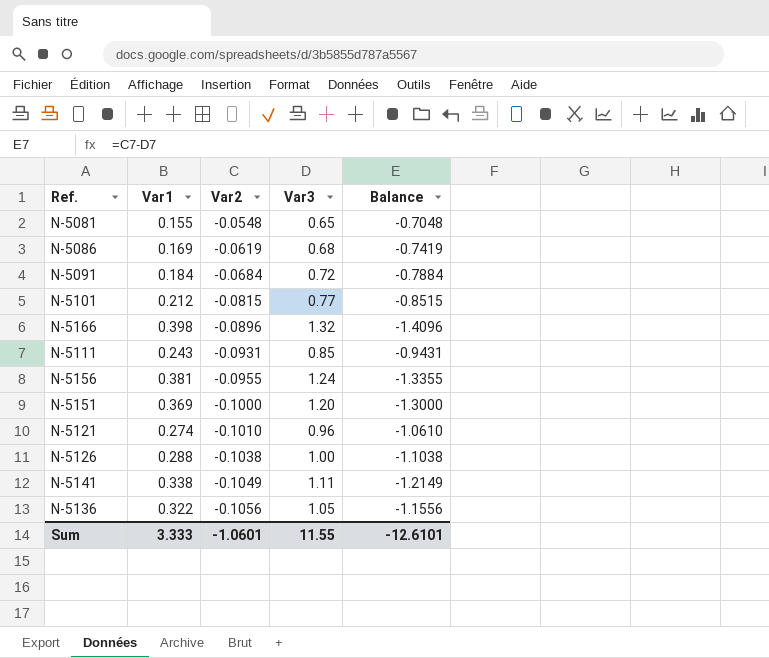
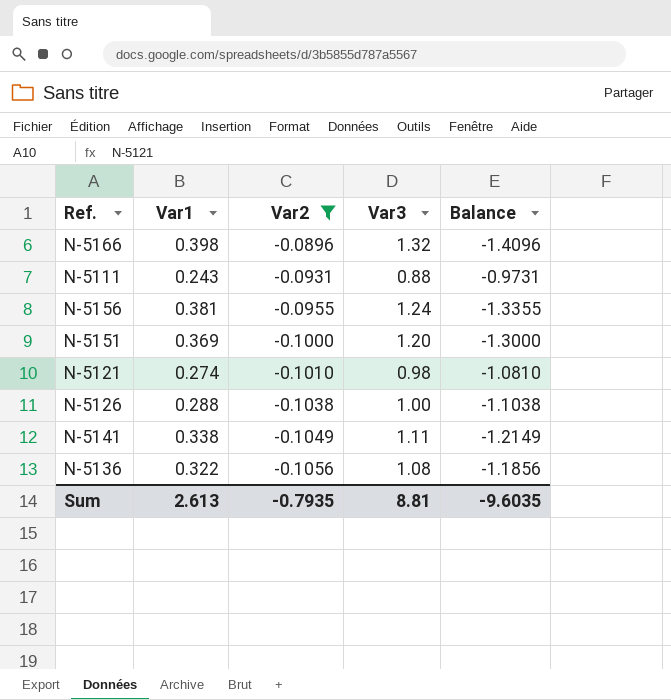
filter: none -> Var2 <= -0.0896
N-5111 | Var3: 0.85 -> 0.88
N-5111 | Balance: -0.9431 -> -0.9731
N-5121 | Var3: 0.96 -> 0.98
N-5121 | Balance: -1.0610 -> -1.0810
N-5136 | Var3: 1.05 -> 1.08
N-5136 | Balance: -1.1556 -> -1.1856
Sum | Var1: 3.333 -> 2.613
Sum | Var2: -1.0601 -> -0.7935
Sum | Var3: 11.55 -> 8.81
Sum | Balance: -12.6101 -> -9.6035

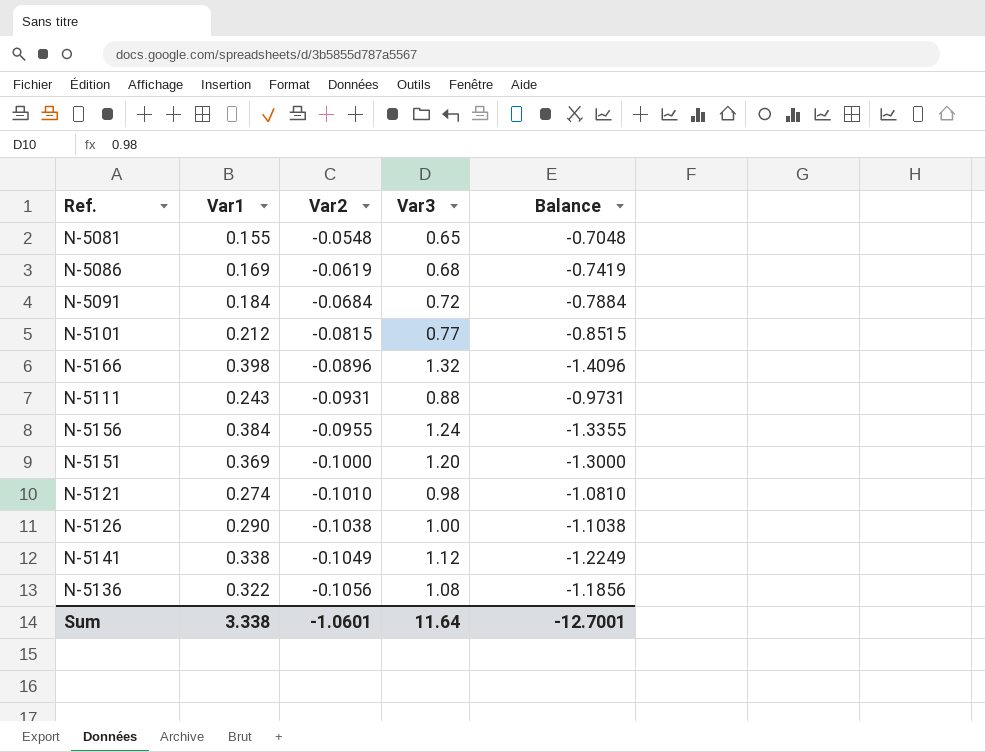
filter: Var2 <= -0.0896 -> none
N-5156 | Var1: 0.381 -> 0.384
N-5126 | Var1: 0.288 -> 0.290
N-5141 | Var3: 1.11 -> 1.12
N-5141 | Balance: -1.2149 -> -1.2249
Sum | Var1: 2.613 -> 3.338
Sum | Var2: -0.7935 -> -1.0601
Sum | Var3: 8.81 -> 11.64
Sum | Balance: -9.6035 -> -12.7001

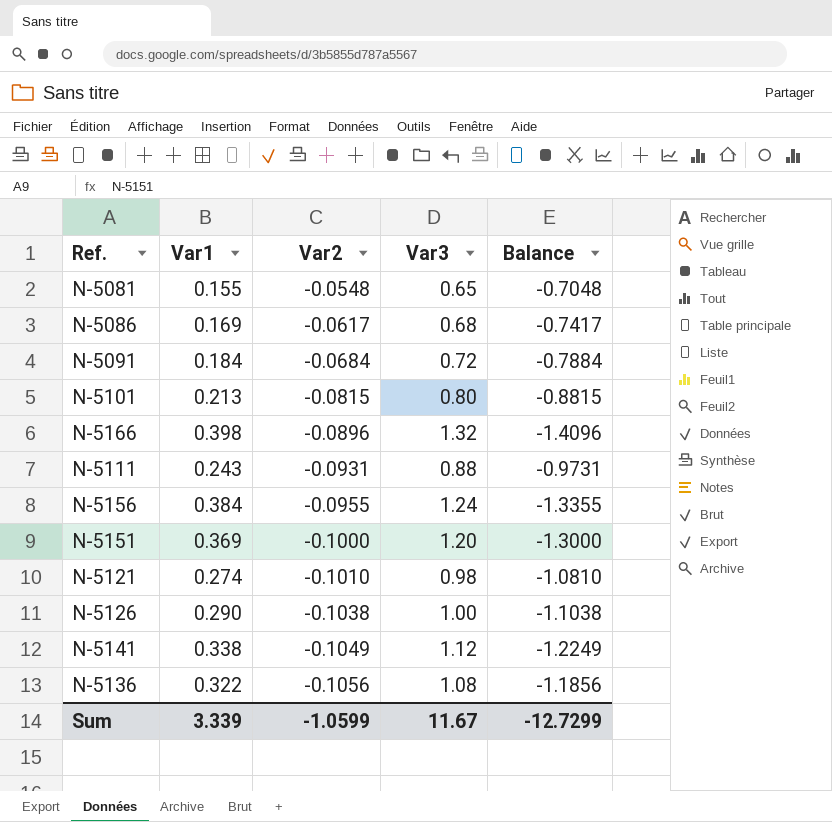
N-5086 | Var2: -0.0619 -> -0.0617
N-5086 | Balance: -0.7419 -> -0.7417
N-5101 | Var1: 0.212 -> 0.213
N-5101 | Var3: 0.77 -> 0.80
N-5101 | Balance: -0.8515 -> -0.8815
Sum | Var1: 3.338 -> 3.339
Sum | Var2: -1.0601 -> -1.0599
Sum | Var3: 11.64 -> 11.67
Sum | Balance: -12.7001 -> -12.7299

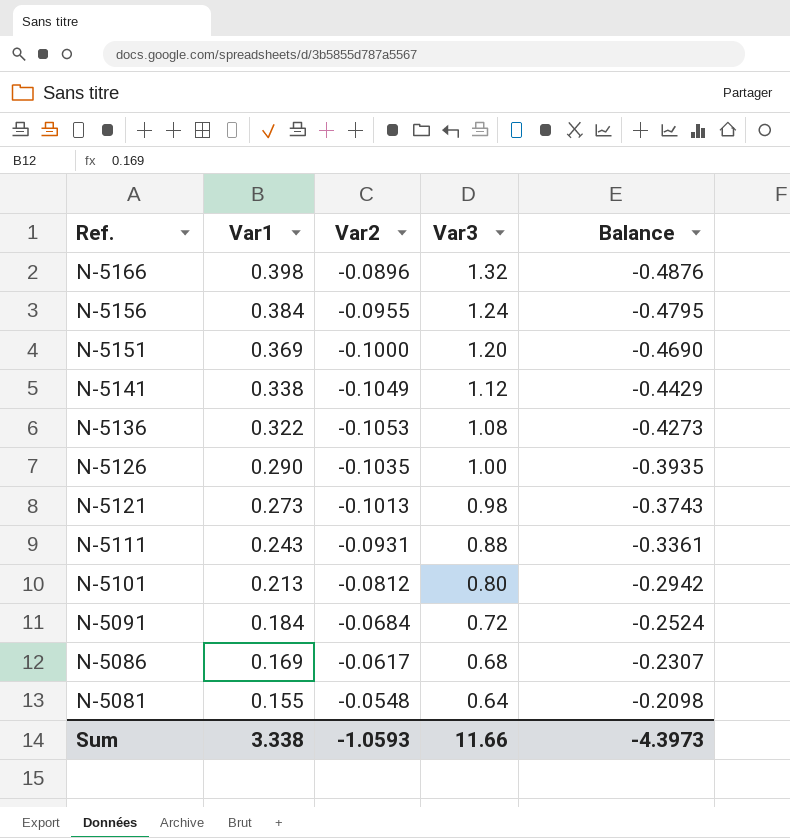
row order: Var2 descending -> Ref. descending
column Balance | formula: [Var2] - [Var3] -> [Var2] - [Var1]
N-5136 | Var2: -0.1056 -> -0.1053
N-5126 | Var2: -0.1038 -> -0.1035
N-5121 | Var1: 0.274 -> 0.273
N-5121 | Var2: -0.1010 -> -0.1013
N-5101 | Var2: -0.0815 -> -0.0812
N-5081 | Var3: 0.65 -> 0.64
Sum | Var1: 3.339 -> 3.338
Sum | Var2: -1.0599 -> -1.0593
Sum | Var3: 11.67 -> 11.66
Sum | Balance: -12.7299 -> -4.3973

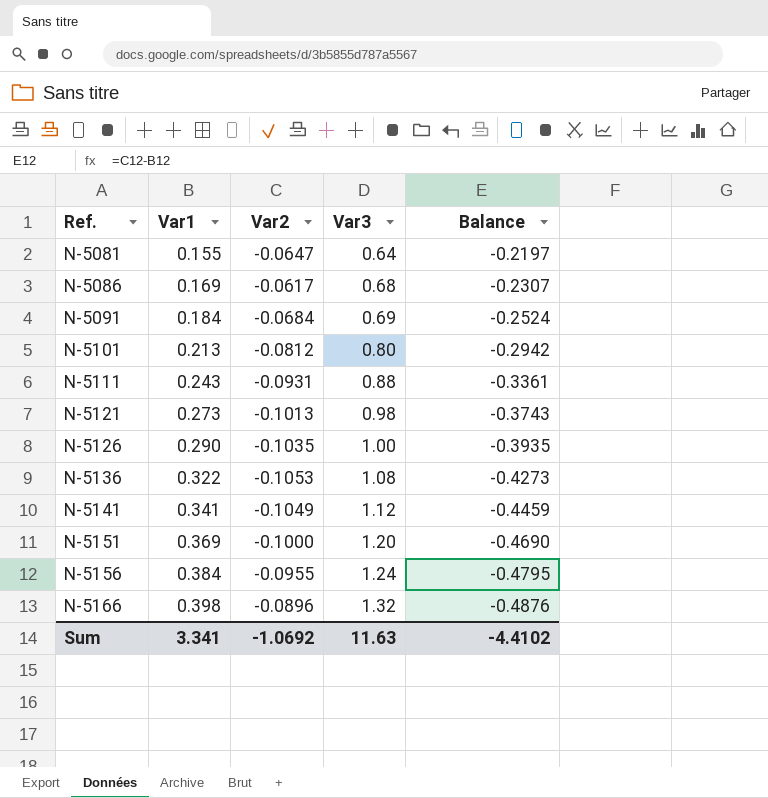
row order: Ref. descending -> Ref. ascending
N-5081 | Var2: -0.0548 -> -0.0647
N-5081 | Balance: -0.2098 -> -0.2197
N-5091 | Var3: 0.72 -> 0.69
N-5141 | Var1: 0.338 -> 0.341
N-5141 | Balance: -0.4429 -> -0.4459
Sum | Var1: 3.338 -> 3.341
Sum | Var2: -1.0593 -> -1.0692
Sum | Var3: 11.66 -> 11.63
Sum | Balance: -4.3973 -> -4.4102

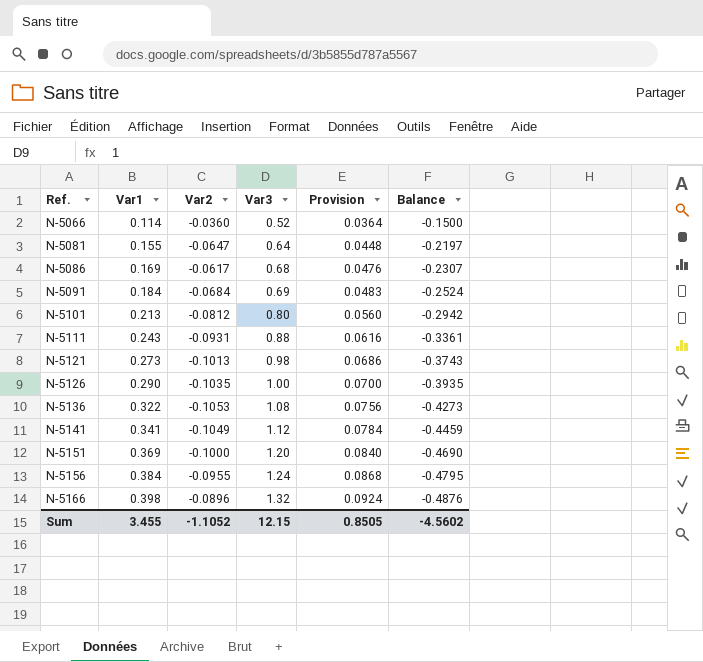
column Provision | formula: none -> [Var3] * 0.07
row N-5066: none -> 0.114 | -0.0360 | 0.52 | 0.0364 | -0.1500
Sum | Var1: 3.341 -> 3.455
Sum | Var2: -1.0692 -> -1.1052
Sum | Var3: 11.63 -> 12.15
Sum | Balance: -4.4102 -> -4.5602

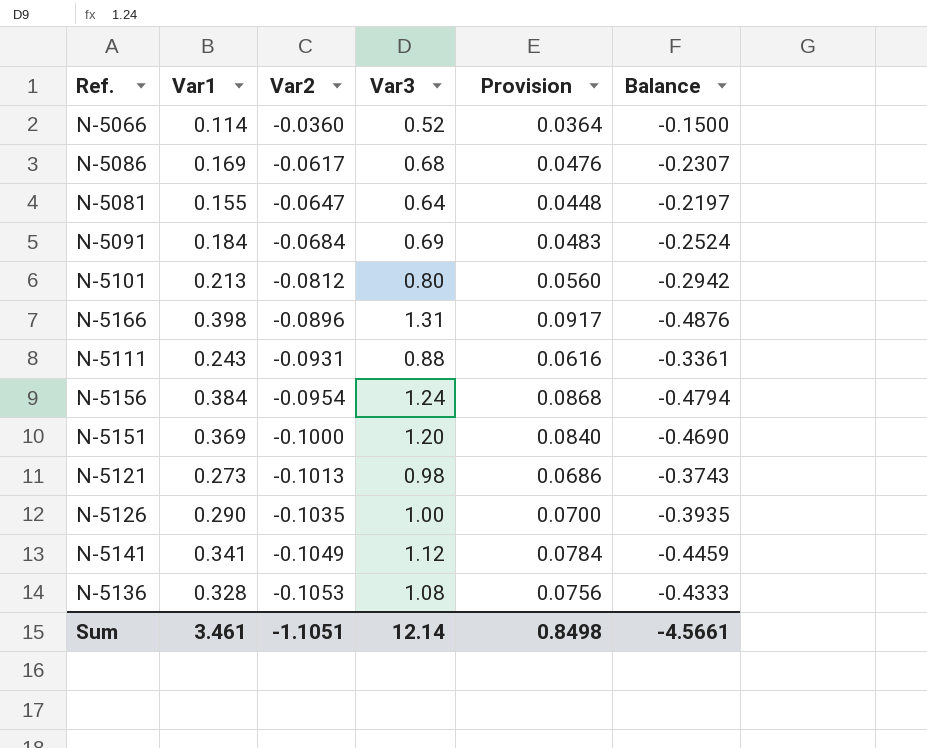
row order: Ref. ascending -> Var2 descending
N-5166 | Var3: 1.32 -> 1.31
N-5166 | Provision: 0.0924 -> 0.0917
N-5156 | Var2: -0.0955 -> -0.0954
N-5156 | Balance: -0.4795 -> -0.4794
N-5136 | Var1: 0.322 -> 0.328
N-5136 | Balance: -0.4273 -> -0.4333
Sum | Var1: 3.455 -> 3.461
Sum | Var2: -1.1052 -> -1.1051
Sum | Var3: 12.15 -> 12.14
Sum | Provision: 0.8505 -> 0.8498
Sum | Balance: -4.5602 -> -4.5661

